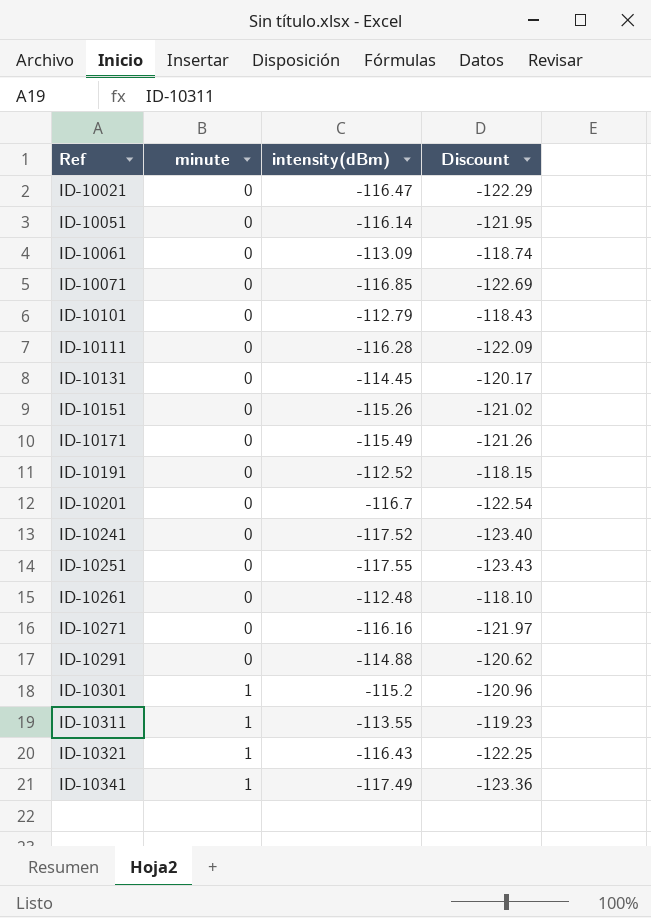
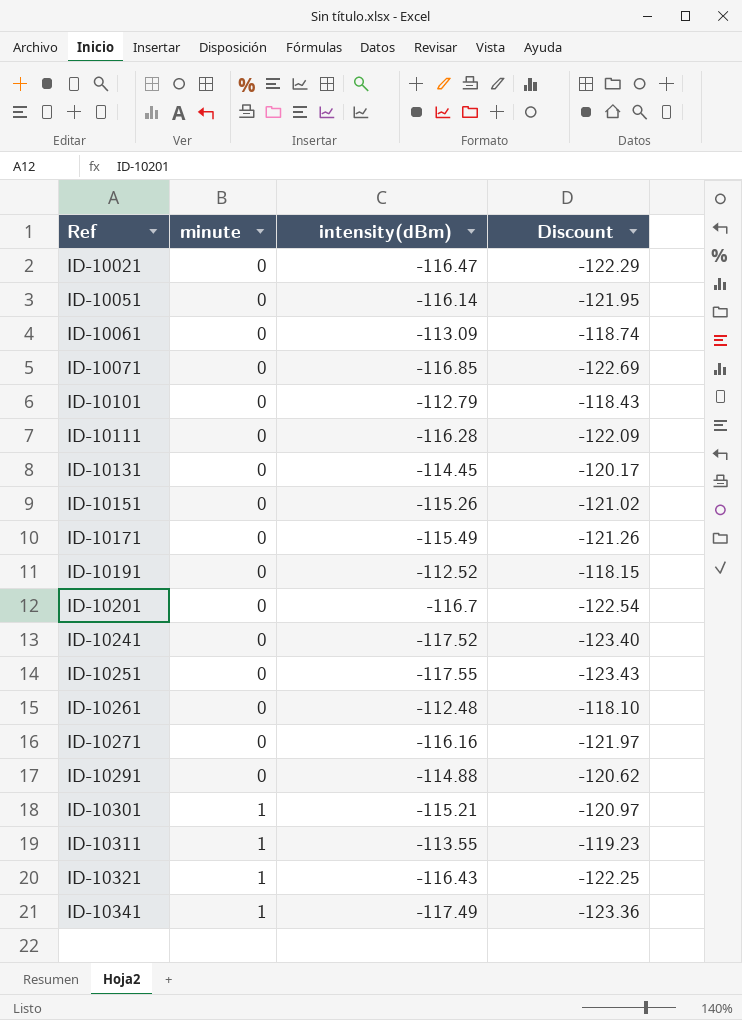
ID-10301 | intensity(dBm): -115.2 -> -115.21
ID-10301 | Discount: -120.96 -> -120.97

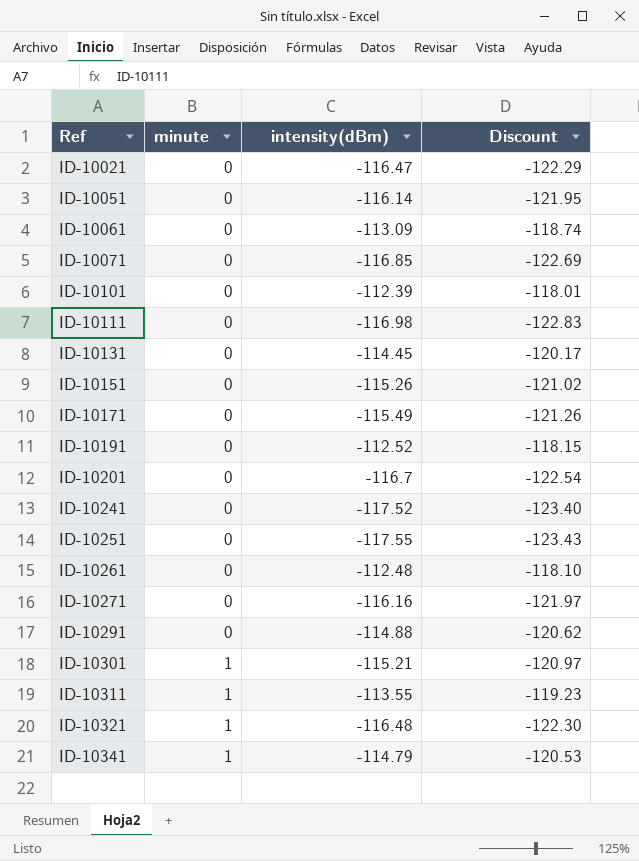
ID-10101 | intensity(dBm): -112.79 -> -112.39
ID-10101 | Discount: -118.43 -> -118.01
ID-10111 | intensity(dBm): -116.28 -> -116.98
ID-10111 | Discount: -122.09 -> -122.83
ID-10321 | intensity(dBm): -116.43 -> -116.48
ID-10321 | Discount: -122.25 -> -122.30
ID-10341 | intensity(dBm): -117.49 -> -114.79
ID-10341 | Discount: -123.36 -> -120.53

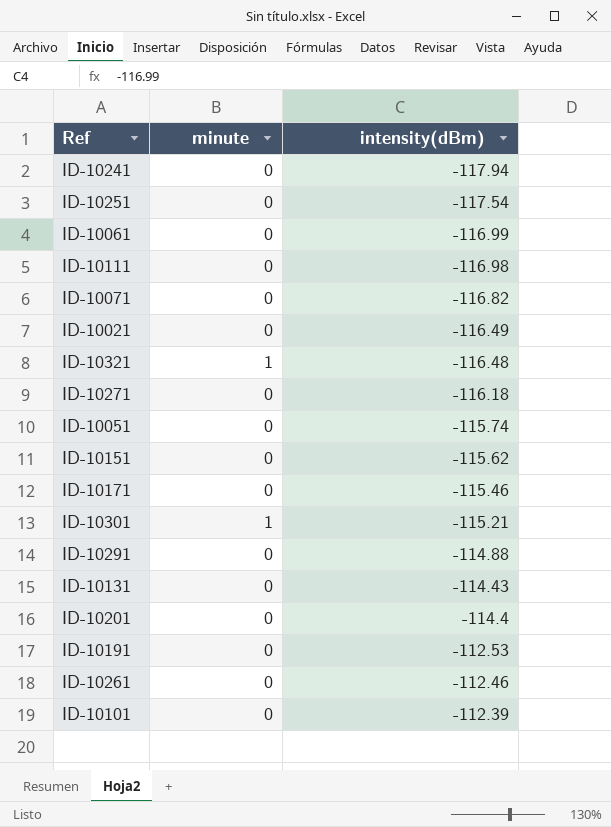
row order: Ref ascending -> intensity(dBm) ascending
column Discount | formula: [intensity(dBm)] * 1.05 -> none
row ID-10311: 1 | -113.55 | -119.23 -> none
row ID-10341: 1 | -114.79 | -120.53 -> none
ID-10241 | intensity(dBm): -117.52 -> -117.94
ID-10251 | intensity(dBm): -117.55 -> -117.54
ID-10061 | intensity(dBm): -113.09 -> -116.99
ID-10071 | intensity(dBm): -116.85 -> -116.82
ID-10021 | intensity(dBm): -116.47 -> -116.49
ID-10271 | intensity(dBm): -116.16 -> -116.18
ID-10051 | intensity(dBm): -116.14 -> -115.74
ID-10151 | intensity(dBm): -115.26 -> -115.62
ID-10171 | intensity(dBm): -115.49 -> -115.46
ID-10131 | intensity(dBm): -114.45 -> -114.43
ID-10201 | intensity(dBm): -116.7 -> -114.4
ID-10191 | intensity(dBm): -112.52 -> -112.53
ID-10261 | intensity(dBm): -112.48 -> -112.46

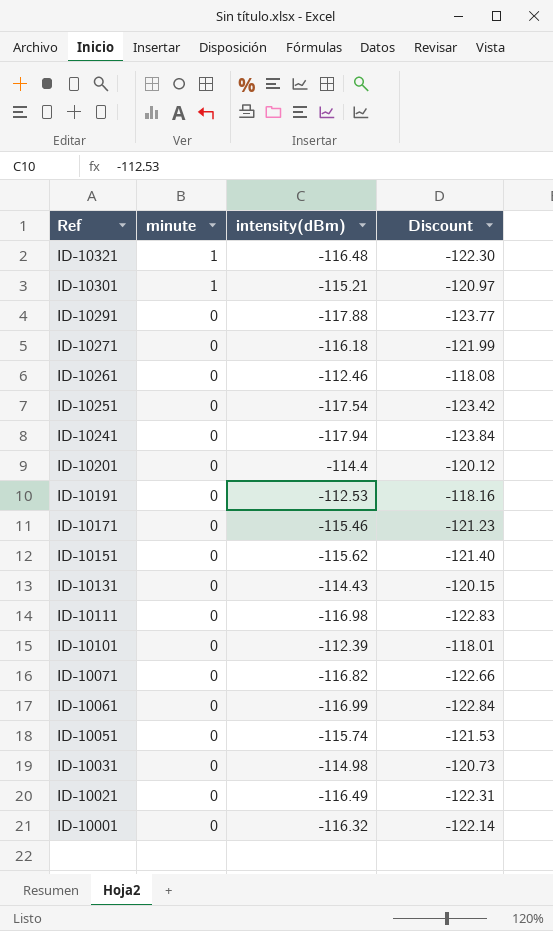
row order: intensity(dBm) ascending -> Ref descending
column Discount | formula: none -> [intensity(dBm)] * 1.05
ID-10291 | intensity(dBm): -114.88 -> -117.88
row ID-10031: none -> 0 | -114.98 | -120.73
row ID-10001: none -> 0 | -116.32 | -122.14

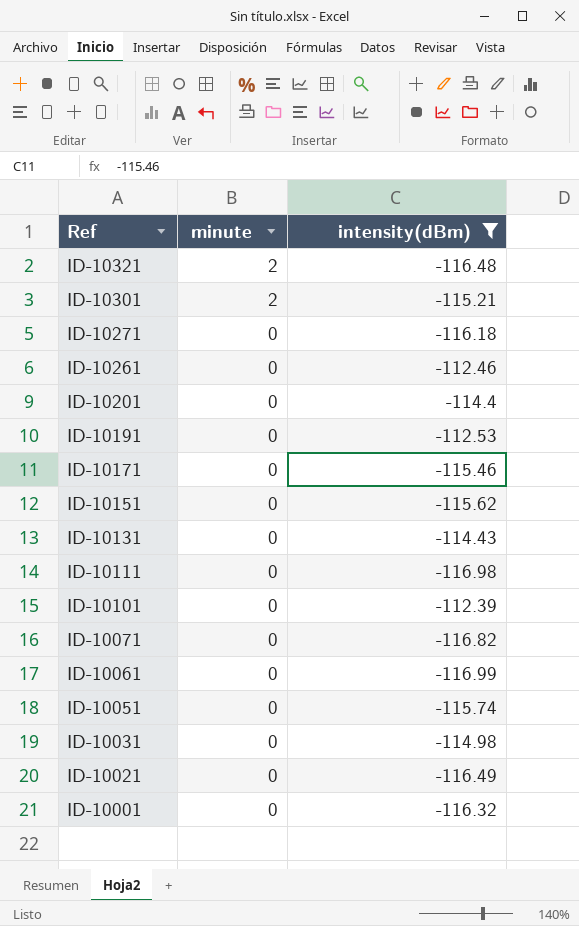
filter: none -> intensity(dBm) >= -116.99
column Discount | formula: [intensity(dBm)] * 1.05 -> none
ID-10321 | minute: 1 -> 2
ID-10301 | minute: 1 -> 2

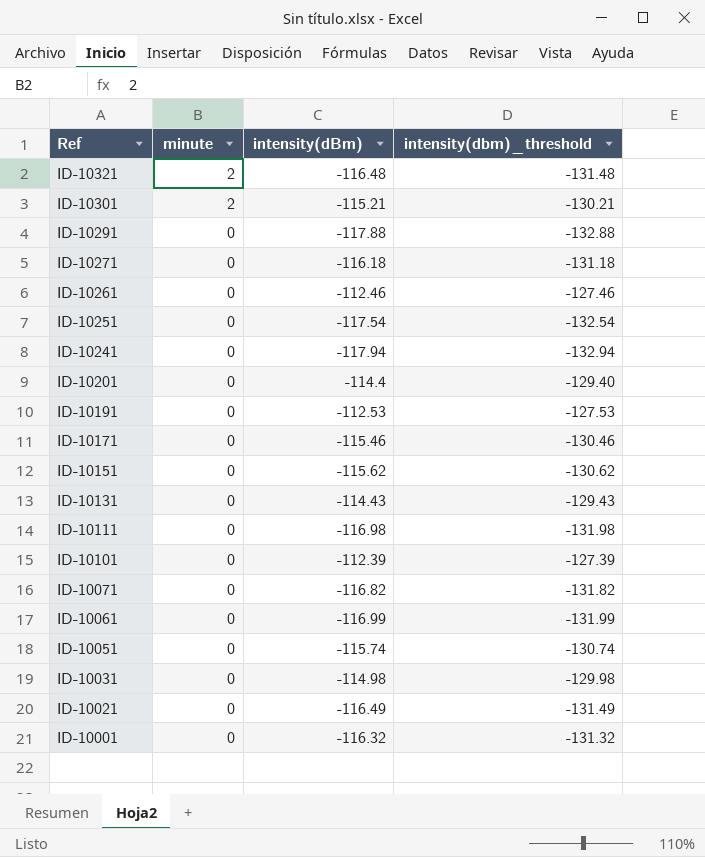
filter: intensity(dBm) >= -116.99 -> none
column intensity(dbm)_threshold | formula: none -> [intensity(dBm)] - 15

